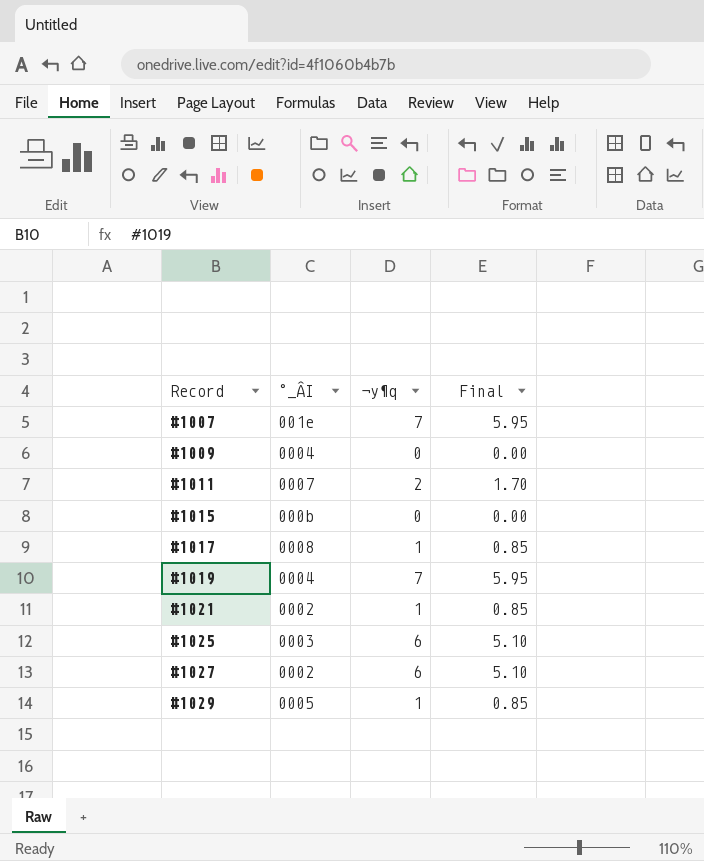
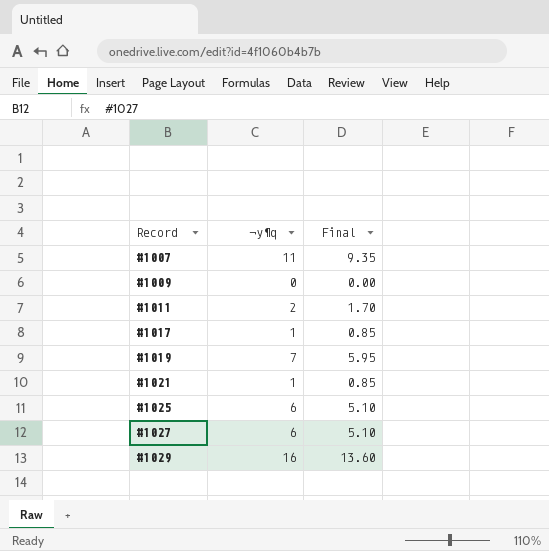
column °_ÂI | position: 2 -> none
row #1015: 000b | 0 | 0.00 -> none
#1007 | ¬y¶q: 7 -> 11
#1007 | Final: 5.95 -> 9.35
#1029 | ¬y¶q: 1 -> 16
#1029 | Final: 0.85 -> 13.60

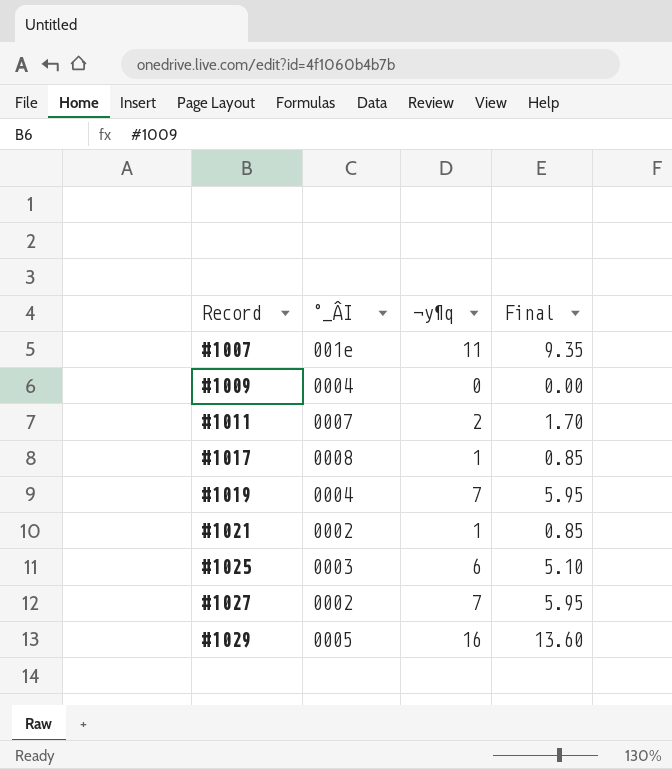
column °_ÂI | position: none -> 2
#1027 | ¬y¶q: 6 -> 7
#1027 | Final: 5.10 -> 5.95

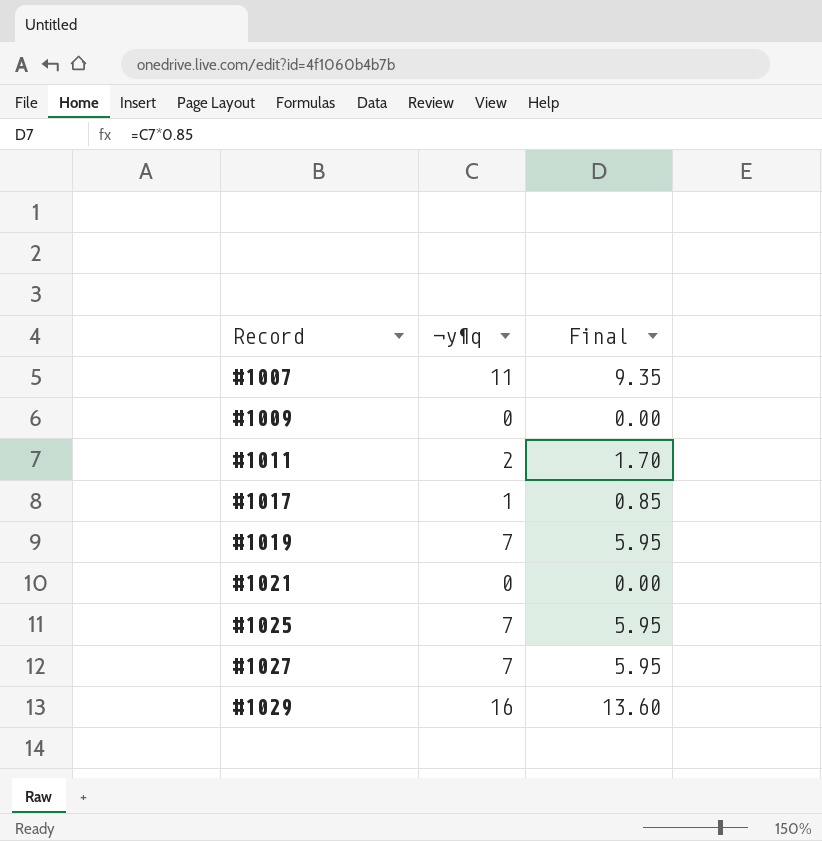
column °_ÂI | position: 2 -> none
#1021 | ¬y¶q: 1 -> 0
#1021 | Final: 0.85 -> 0.00
#1025 | ¬y¶q: 6 -> 7
#1025 | Final: 5.10 -> 5.95

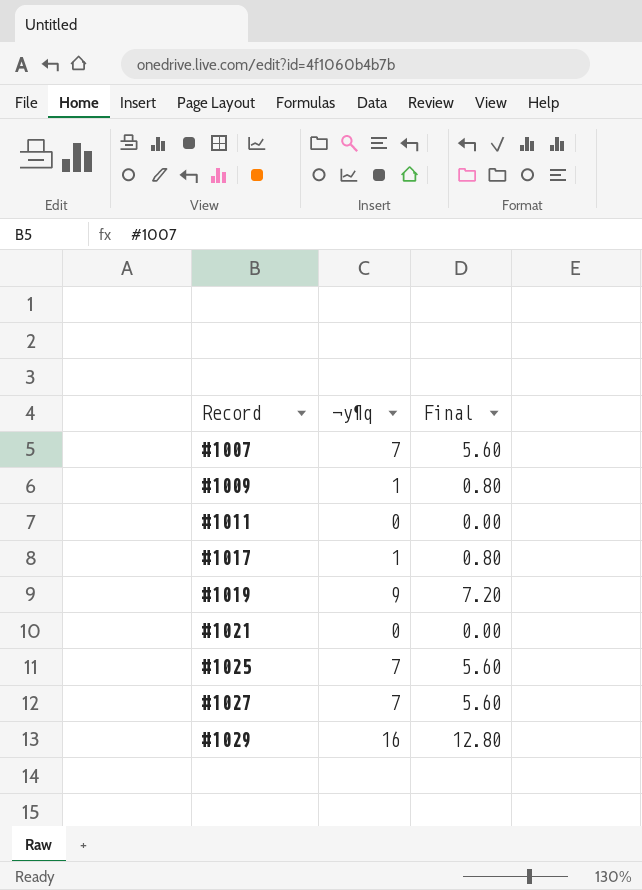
column Final | formula: [¬y¶q] * 0.85 -> [¬y¶q] * 0.8
#1007 | ¬y¶q: 11 -> 7
#1009 | ¬y¶q: 0 -> 1
#1011 | ¬y¶q: 2 -> 0
#1019 | ¬y¶q: 7 -> 9

